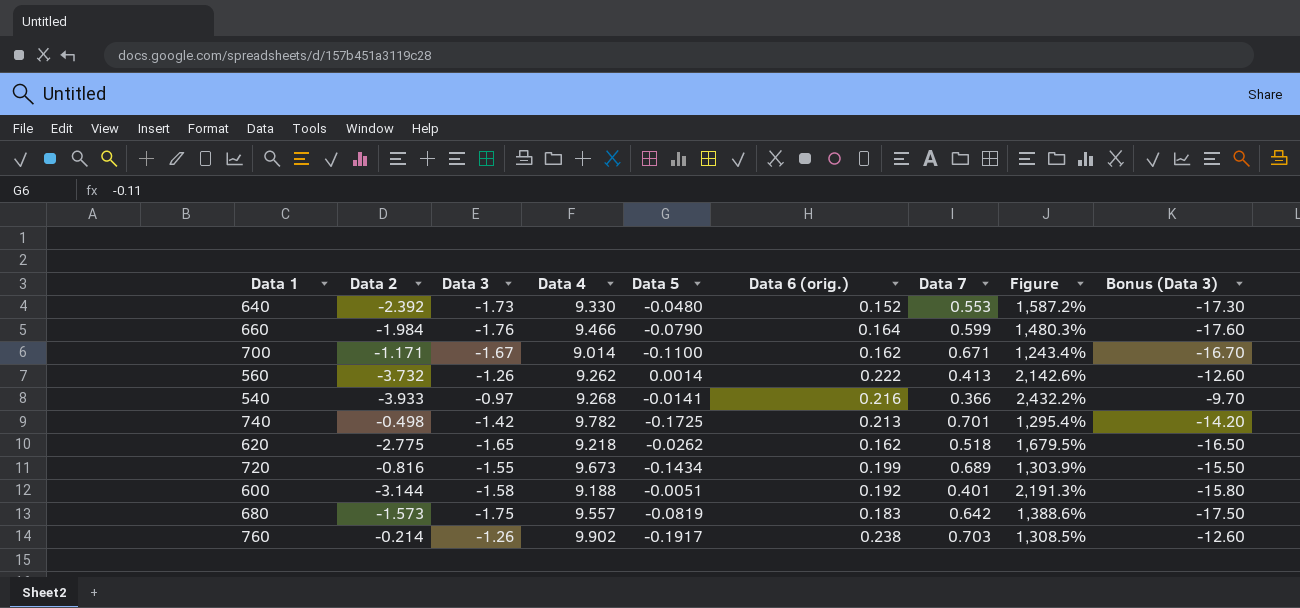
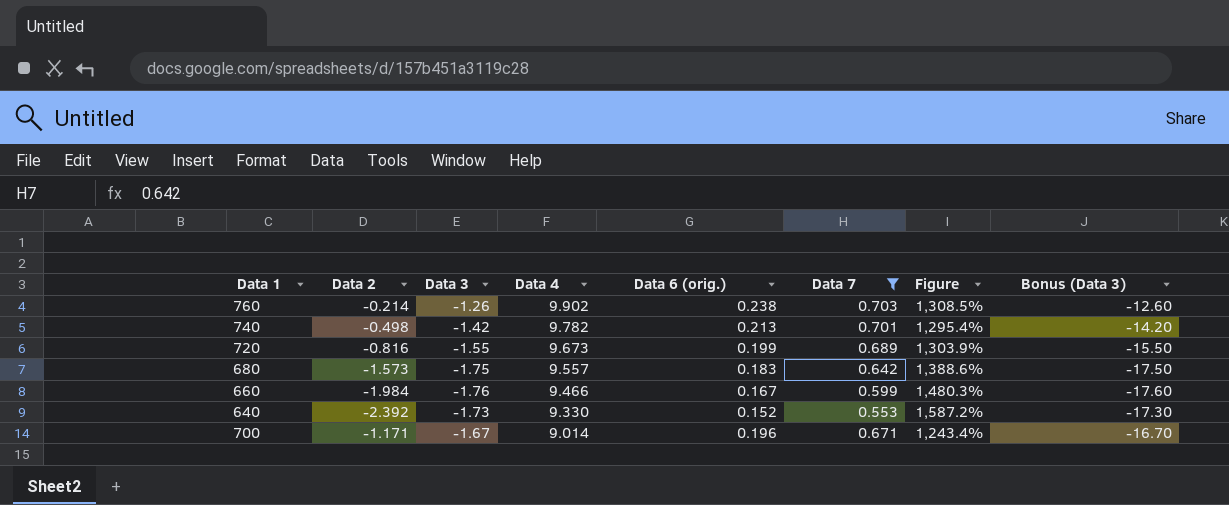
filter: none -> Data 7 >= 0.553
row order: none -> Data 4 descending
column Data 5 | position: 5 -> none
660 | Data 6 (orig.): 0.164 -> 0.167
700 | Data 6 (orig.): 0.162 -> 0.196

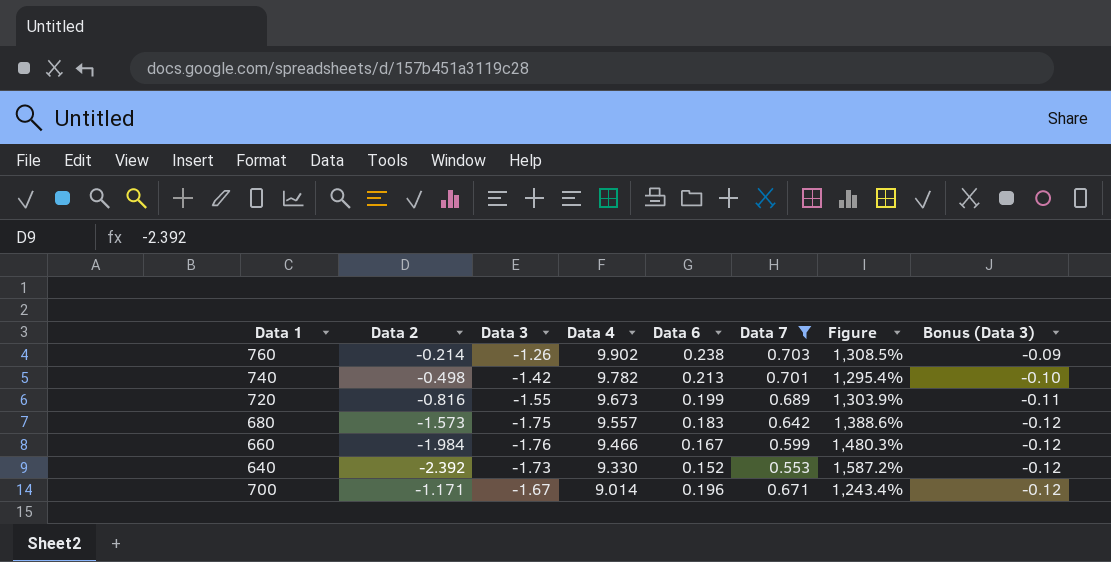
column name: Data 6 (orig.) -> Data 6
column Bonus (Data 3) | formula: [Data 3] * 10 -> [Data 3] * 0.07

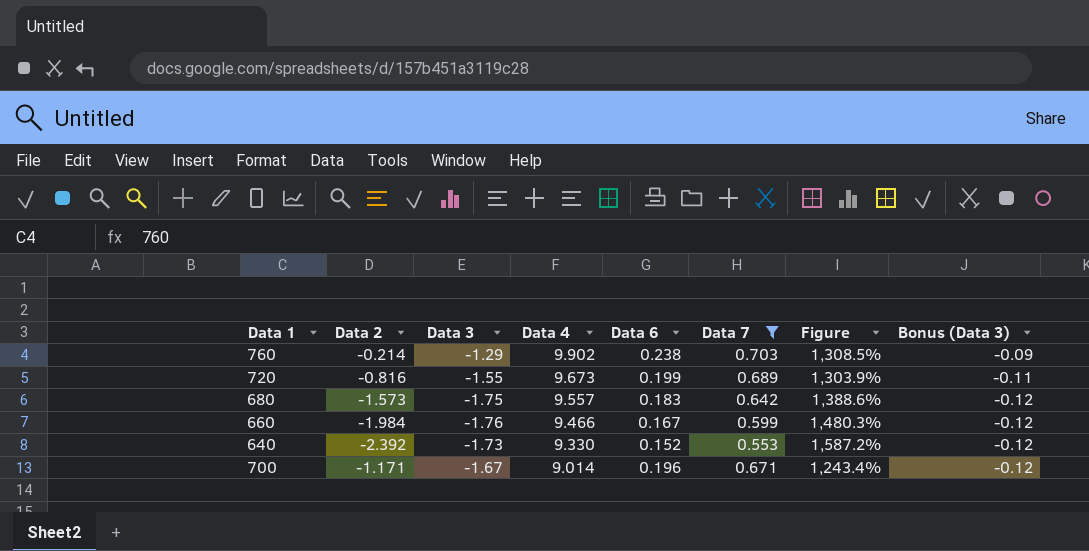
row 740: -0.498 | -1.42 | 9.782 | 0.213 | 0.701 | 1,295.4% | -0.10 -> none
760 | Data 3: -1.26 -> -1.29

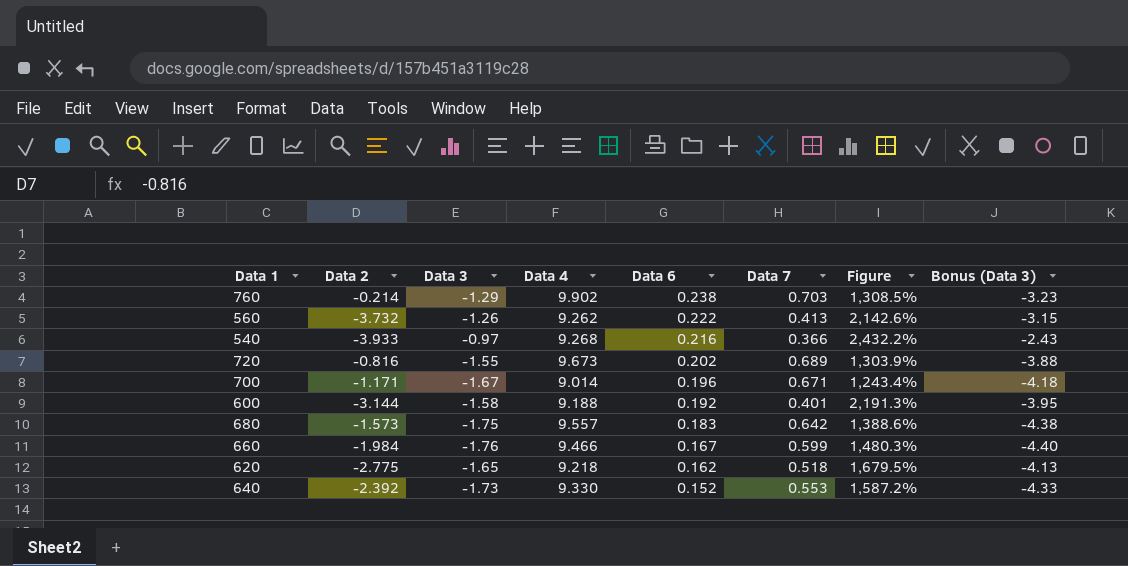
filter: Data 7 >= 0.553 -> none
row order: Data 4 descending -> Data 6 descending
column Bonus (Data 3) | formula: [Data 3] * 0.07 -> [Data 3] * 2.5
720 | Data 6: 0.199 -> 0.202

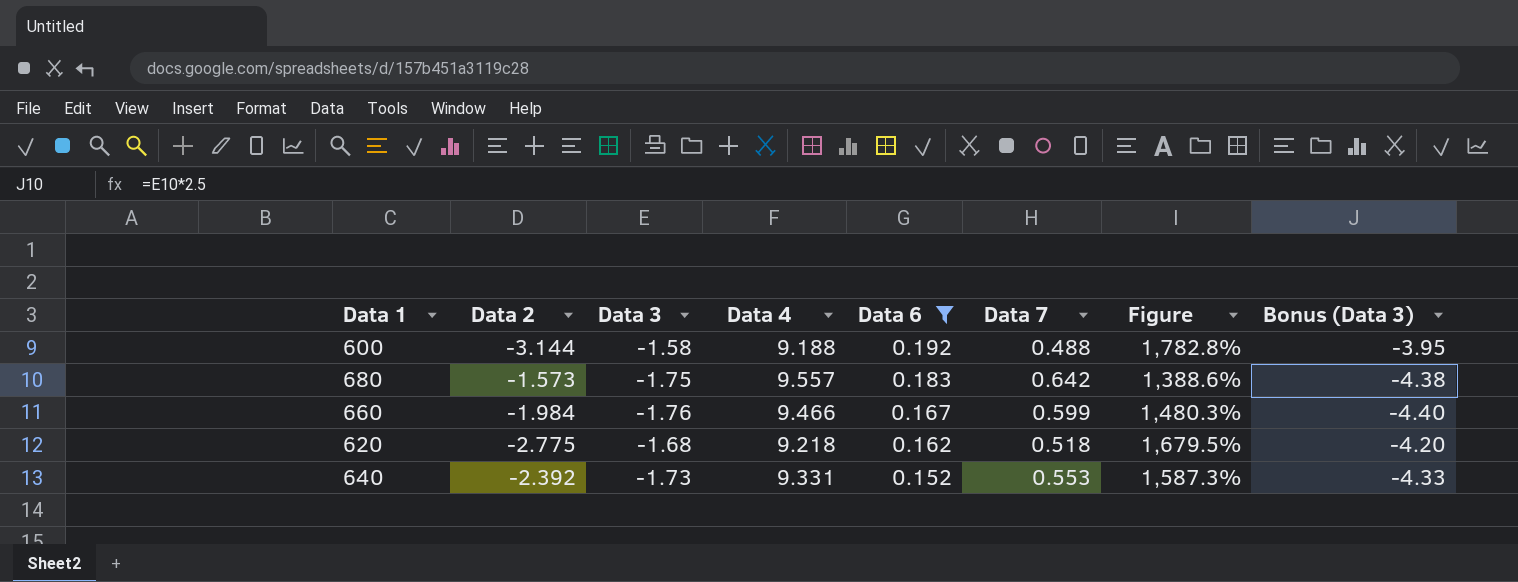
filter: none -> Data 6 <= 0.192
600 | Data 7: 0.401 -> 0.488
600 | Figure: 2,191.3% -> 1,782.8%
620 | Data 3: -1.65 -> -1.68
620 | Bonus (Data 3): -4.13 -> -4.20
640 | Data 4: 9.330 -> 9.331
640 | Figure: 1,587.2% -> 1,587.3%

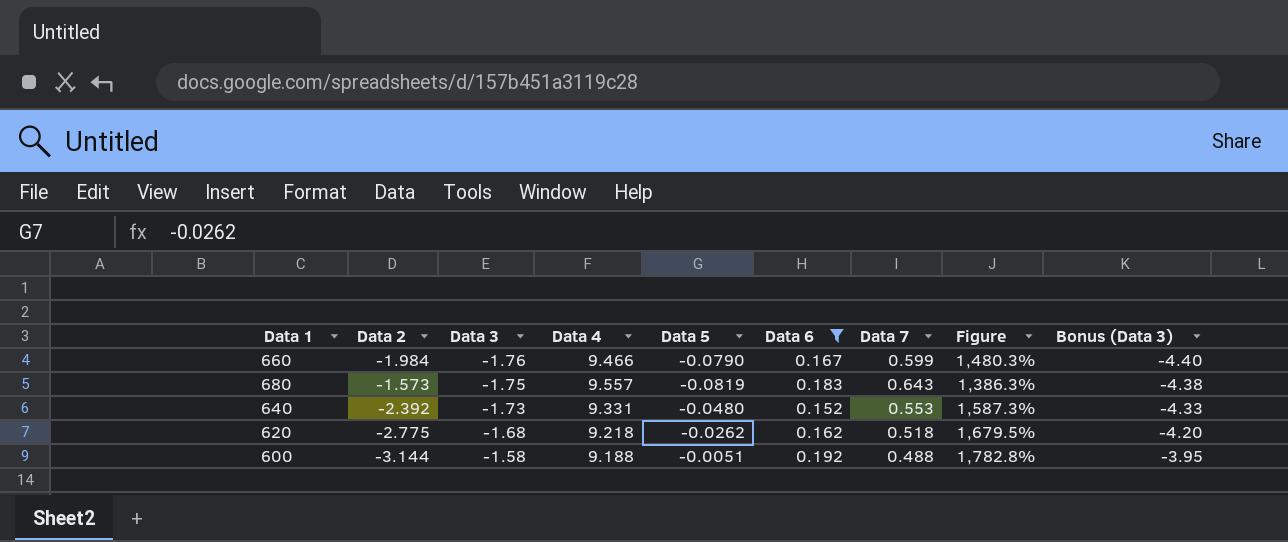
row order: Data 6 descending -> Data 3 ascending
column Data 5 | position: none -> 5
680 | Data 7: 0.642 -> 0.643
680 | Figure: 1,388.6% -> 1,386.3%

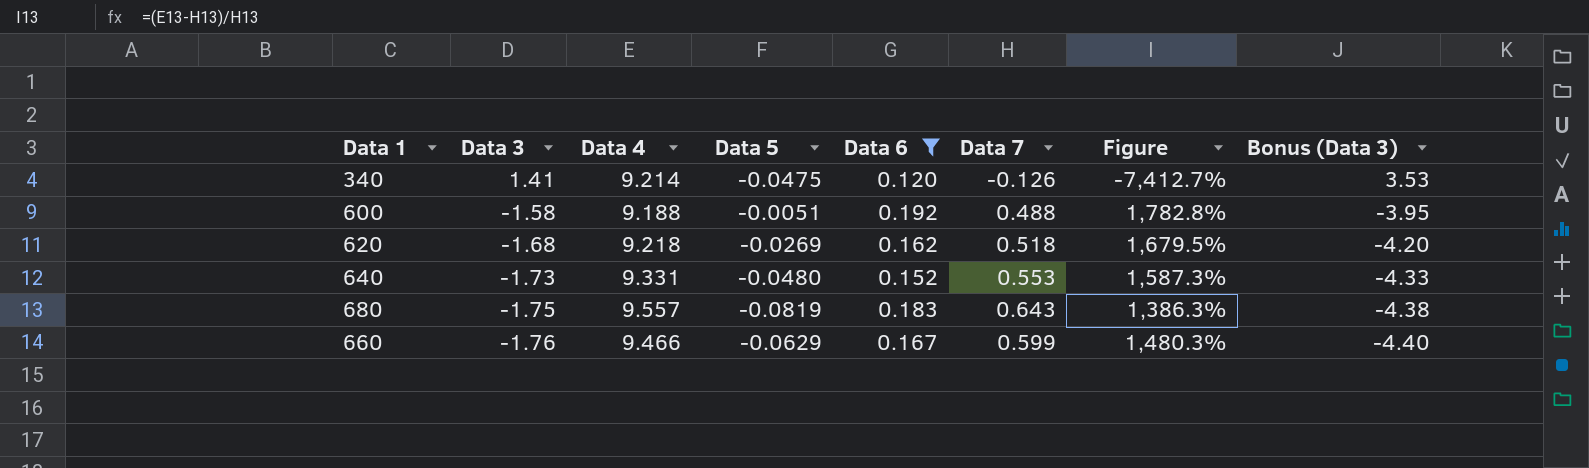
row order: Data 3 ascending -> Data 3 descending
column Data 2 | position: 2 -> none
row 340: none -> 1.41 | 9.214 | -0.0475 | 0.120 | -0.126 | -7,412.7% | 3.53
620 | Data 5: -0.0262 -> -0.0269
660 | Data 5: -0.0790 -> -0.0629

